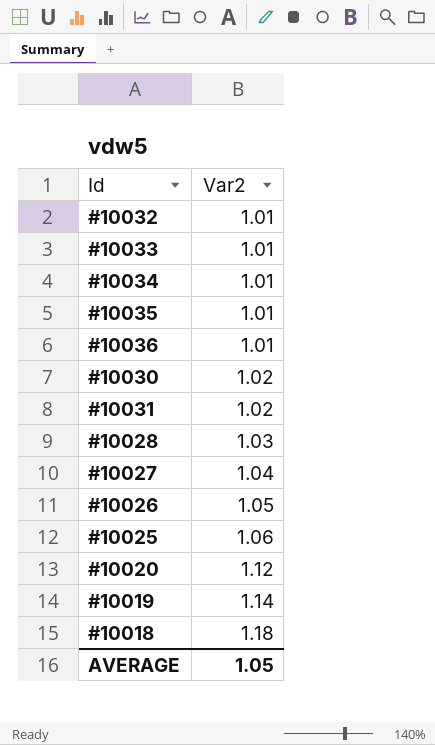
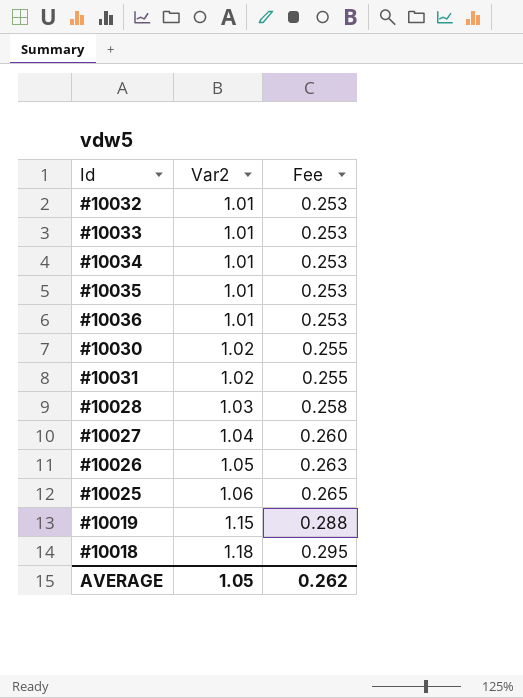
column Fee | formula: none -> [Var2] * 0.25
row #10020: 1.12 -> none
#10019 | Var2: 1.14 -> 1.15

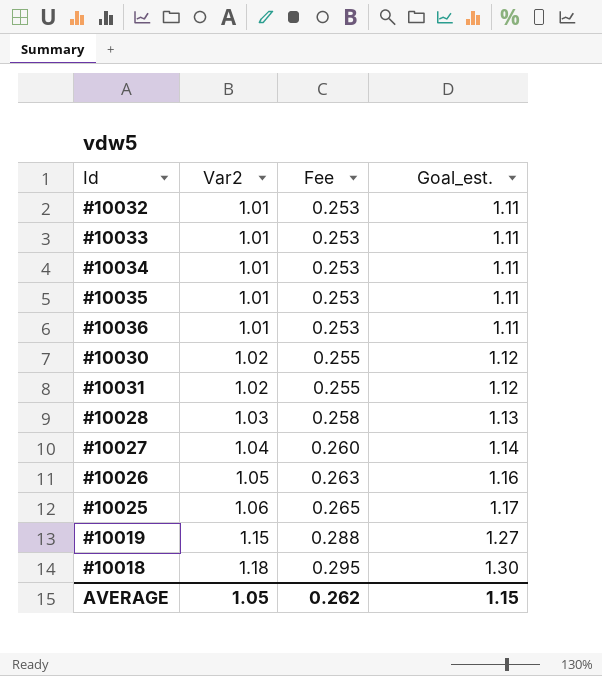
column Goal_est. | formula: none -> [Var2] * 1.1

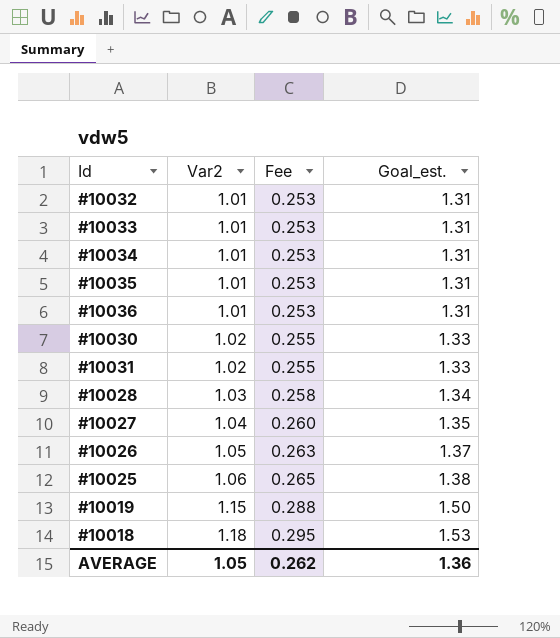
column Goal_est. | formula: [Var2] * 1.1 -> [Var2] * 1.3
AVERAGE | Goal_est.: 1.15 -> 1.36

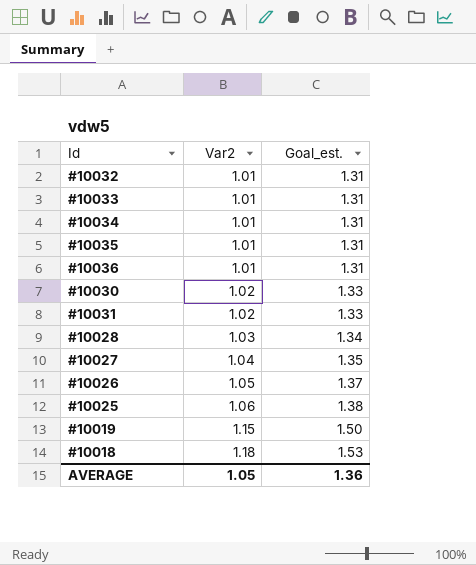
column Fee | formula: [Var2] * 0.25 -> none

